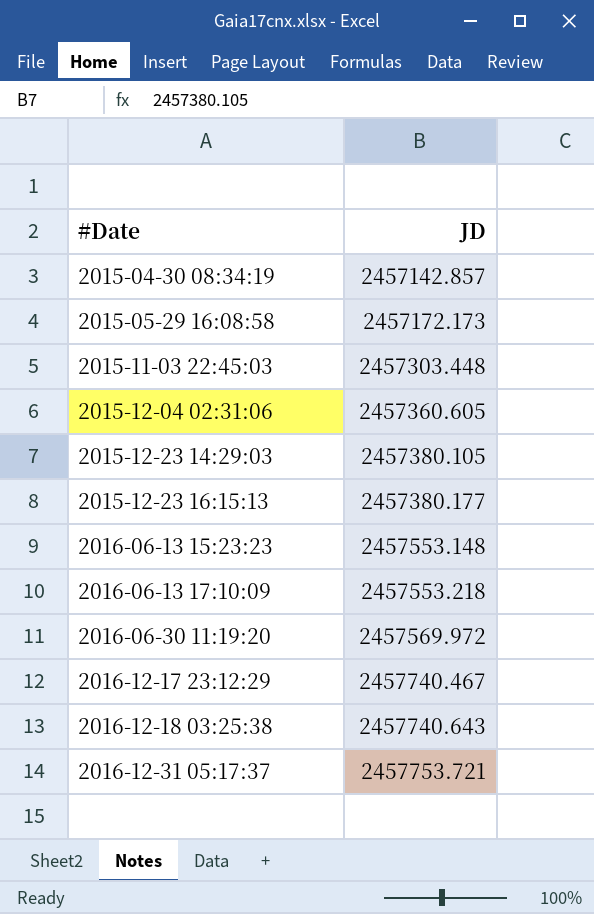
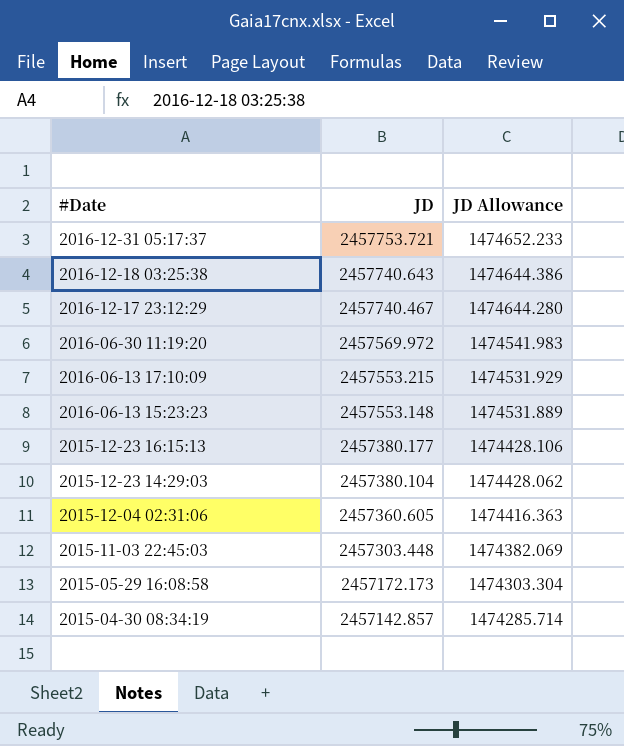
row order: #Date ascending -> #Date descending
column JD Allowance | formula: none -> [JD] * 0.6
2016-06-13 17:10:09 | JD: 2457553.218 -> 2457553.215
2015-12-23 14:29:03 | JD: 2457380.105 -> 2457380.104

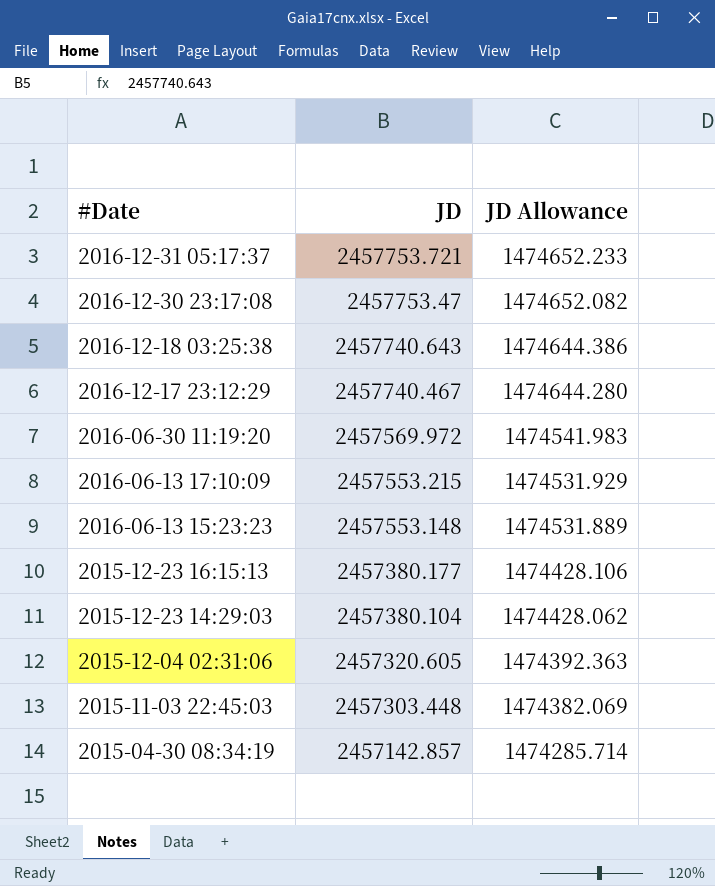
row 2015-05-29 16:08:58: 2457172.173 | 1474303.304 -> none
row 2016-12-30 23:17:08: none -> 2457753.47 | 1474652.082
2015-12-04 02:31:06 | JD: 2457360.605 -> 2457320.605
2015-12-04 02:31:06 | JD Allowance: 1474416.363 -> 1474392.363

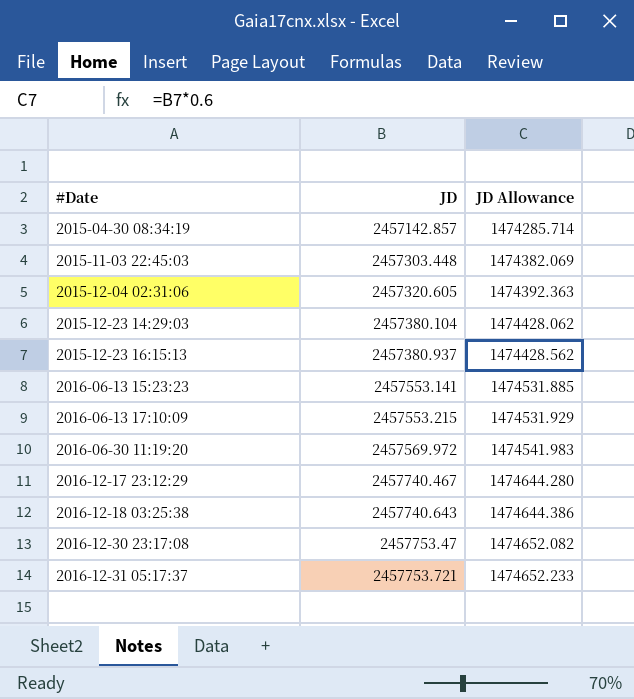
row order: #Date descending -> #Date ascending
2015-12-23 16:15:13 | JD: 2457380.177 -> 2457380.937
2015-12-23 16:15:13 | JD Allowance: 1474428.106 -> 1474428.562
2016-06-13 15:23:23 | JD: 2457553.148 -> 2457553.141
2016-06-13 15:23:23 | JD Allowance: 1474531.889 -> 1474531.885

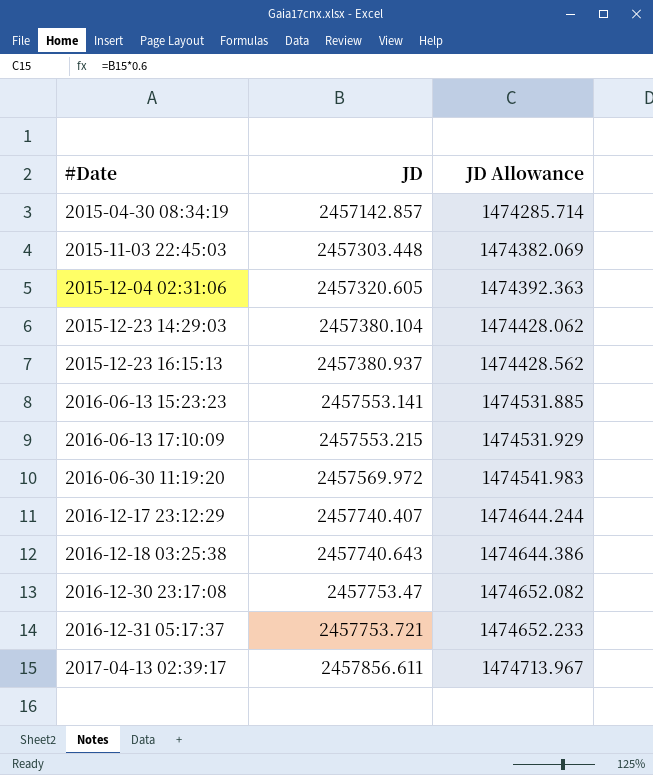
2016-12-17 23:12:29 | JD: 2457740.467 -> 2457740.407
2016-12-17 23:12:29 | JD Allowance: 1474644.280 -> 1474644.244
row 2017-04-13 02:39:17: none -> 2457856.611 | 1474713.967

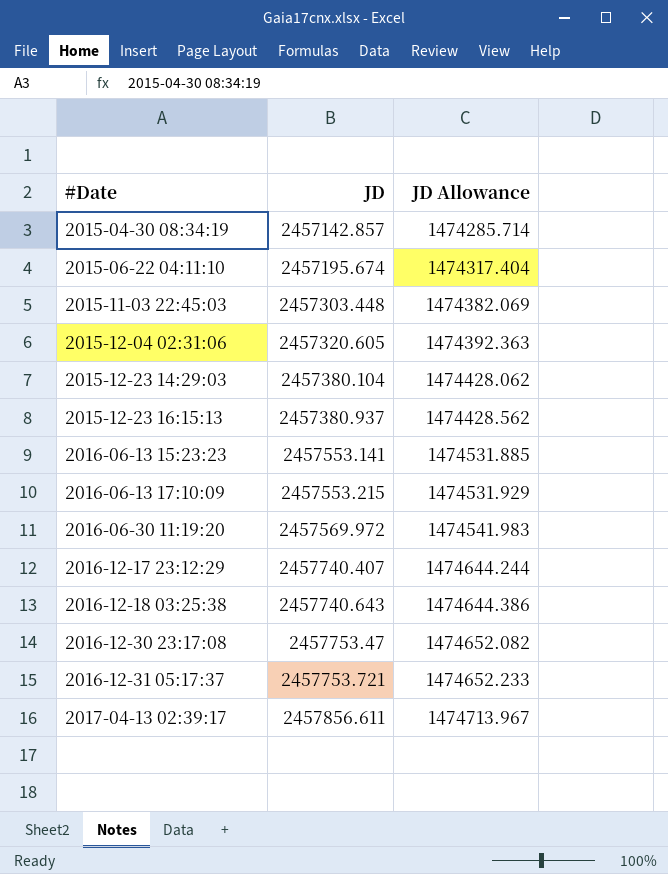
row 2015-06-22 04:11:10: none -> 2457195.674 | 1474317.404

